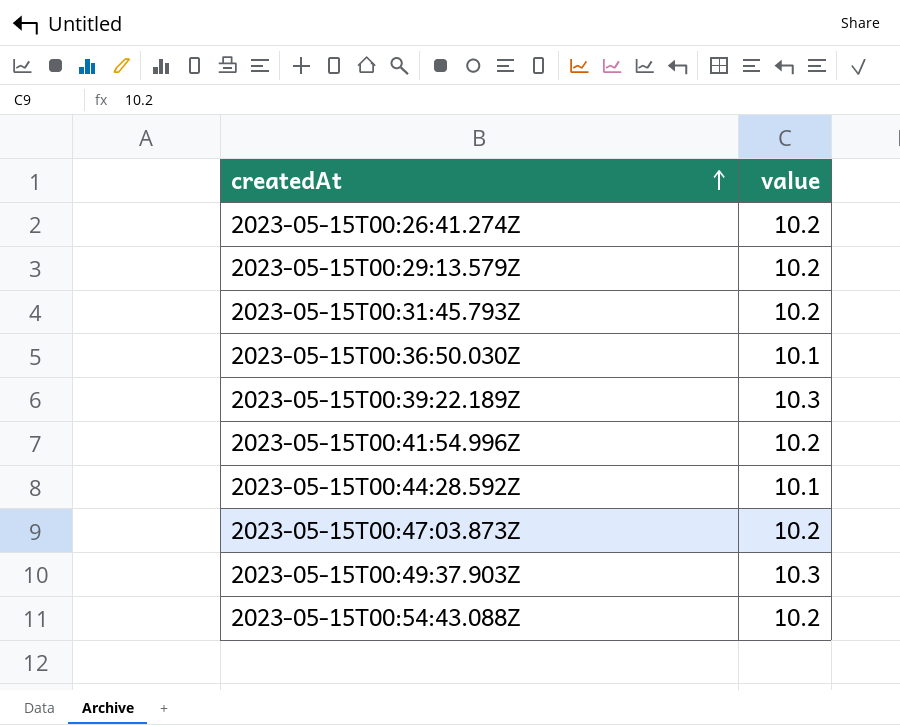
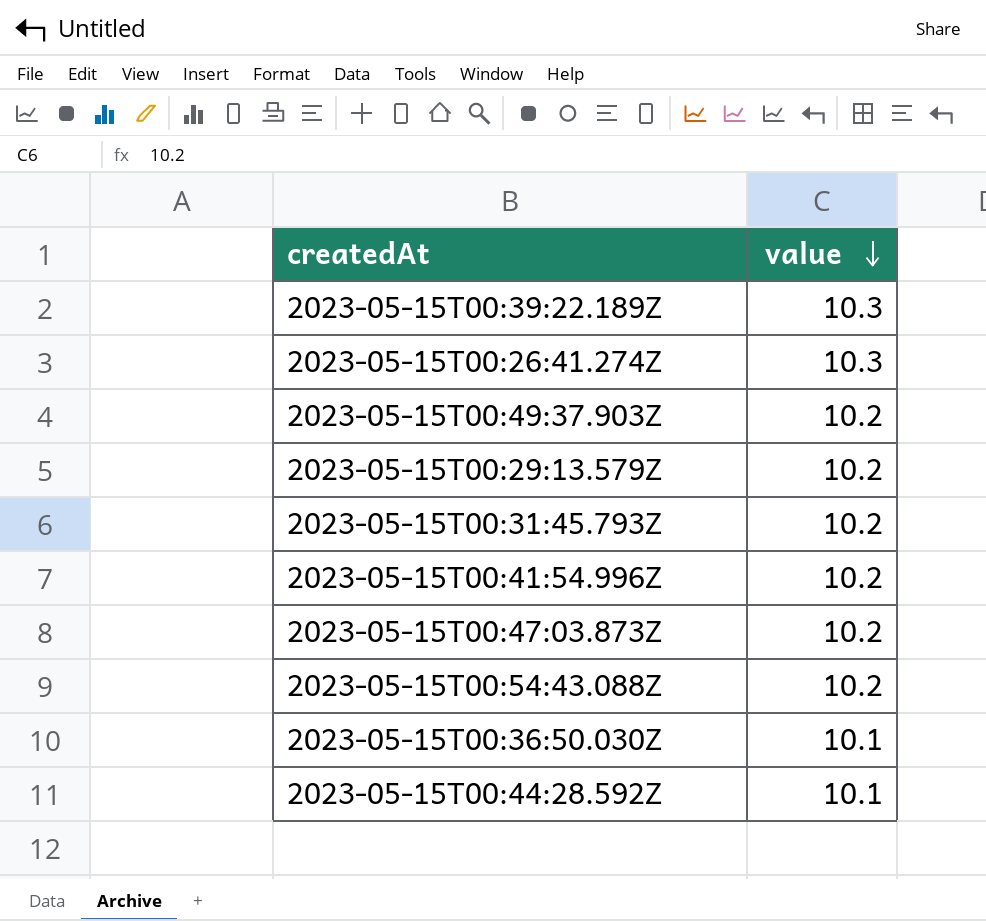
row order: createdAt ascending -> value descending
2023-05-15T00:26:41.274Z | value: 10.2 -> 10.3
2023-05-15T00:49:37.903Z | value: 10.3 -> 10.2

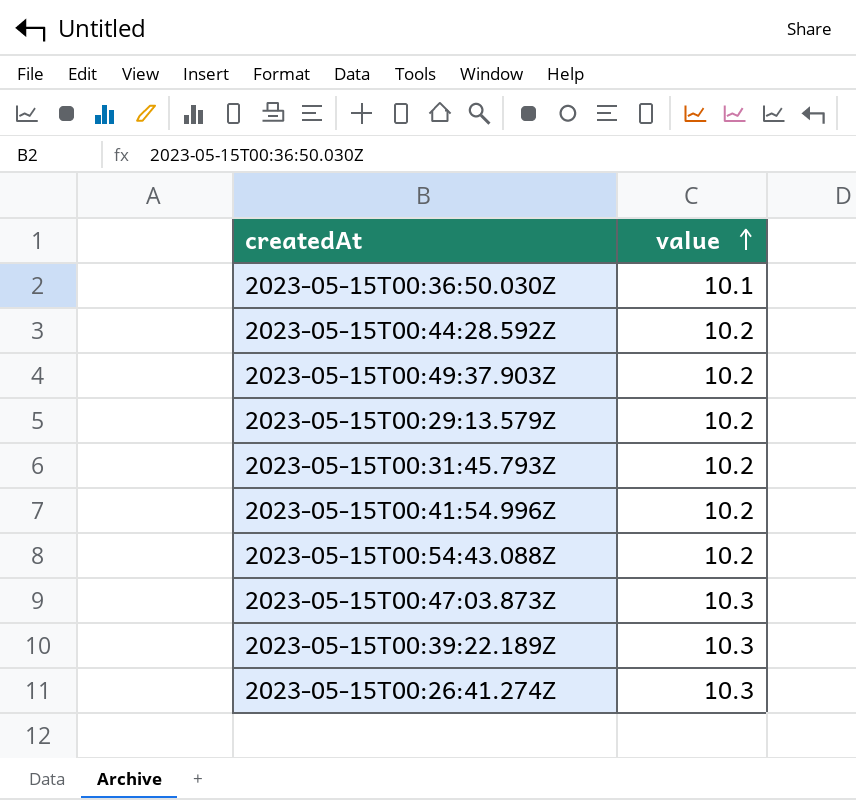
row order: value descending -> value ascending
2023-05-15T00:44:28.592Z | value: 10.1 -> 10.2
2023-05-15T00:47:03.873Z | value: 10.2 -> 10.3

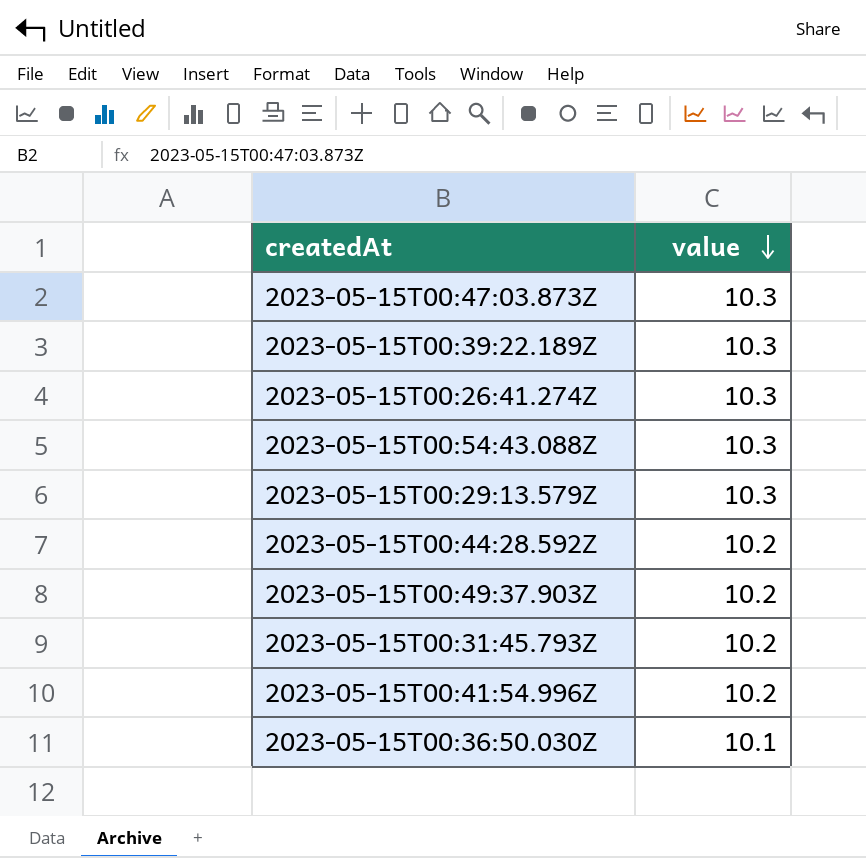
row order: value ascending -> value descending
2023-05-15T00:54:43.088Z | value: 10.2 -> 10.3
2023-05-15T00:29:13.579Z | value: 10.2 -> 10.3

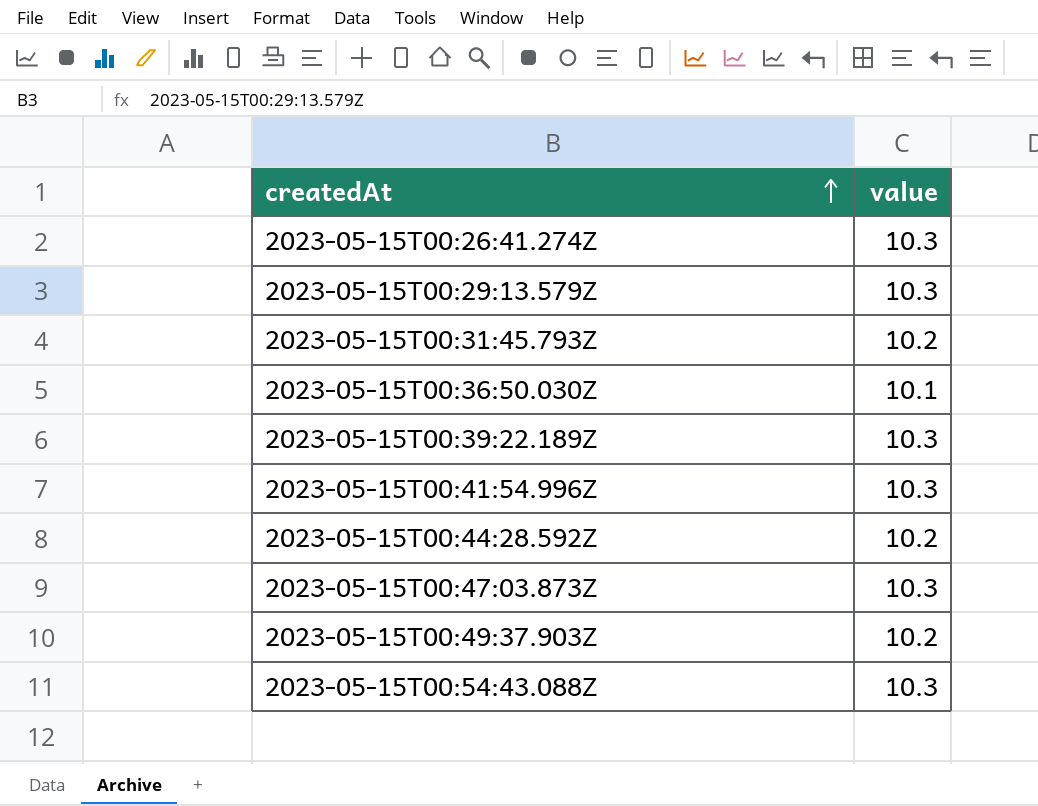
row order: value descending -> createdAt ascending
2023-05-15T00:41:54.996Z | value: 10.2 -> 10.3

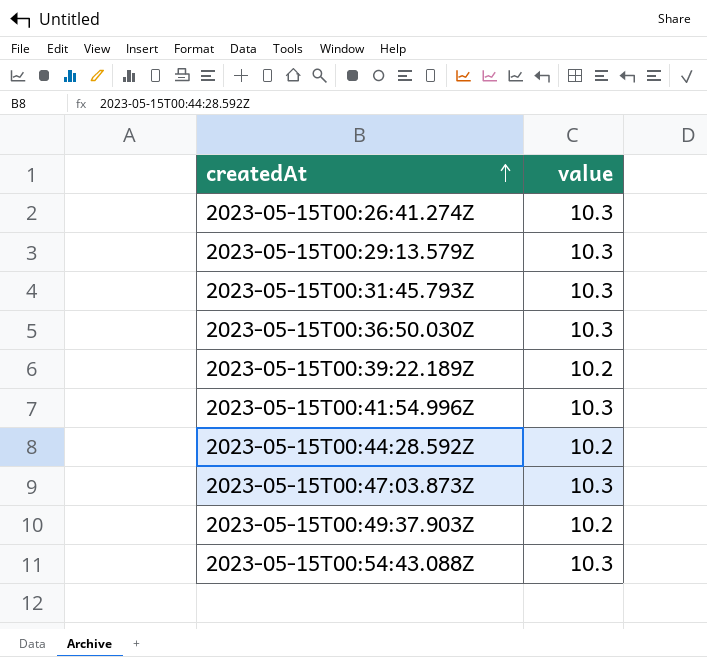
2023-05-15T00:31:45.793Z | value: 10.2 -> 10.3
2023-05-15T00:36:50.030Z | value: 10.1 -> 10.3
2023-05-15T00:39:22.189Z | value: 10.3 -> 10.2

